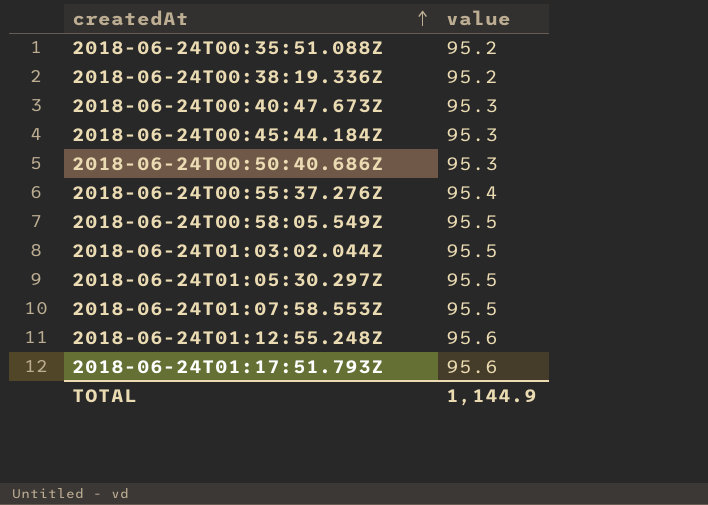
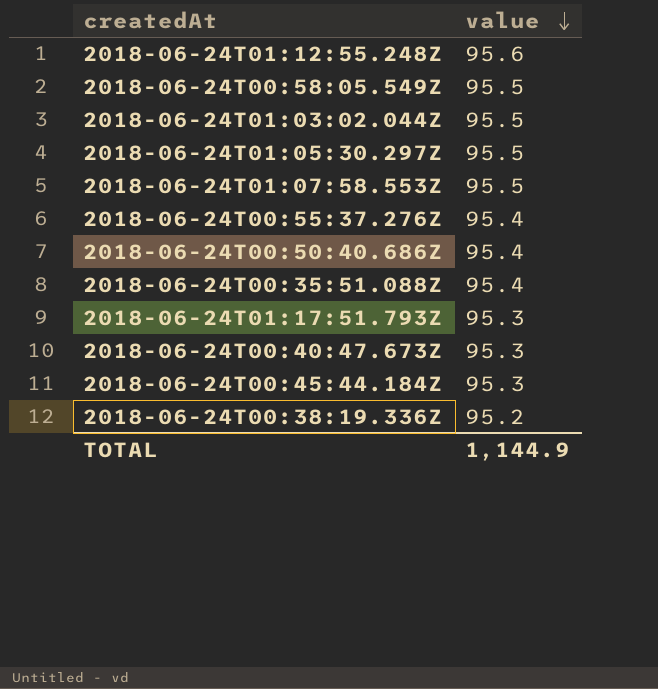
row order: createdAt ascending -> value descending
2018-06-24T00:50:40.686Z | value: 95.3 -> 95.4
2018-06-24T00:35:51.088Z | value: 95.2 -> 95.4
2018-06-24T01:17:51.793Z | value: 95.6 -> 95.3

